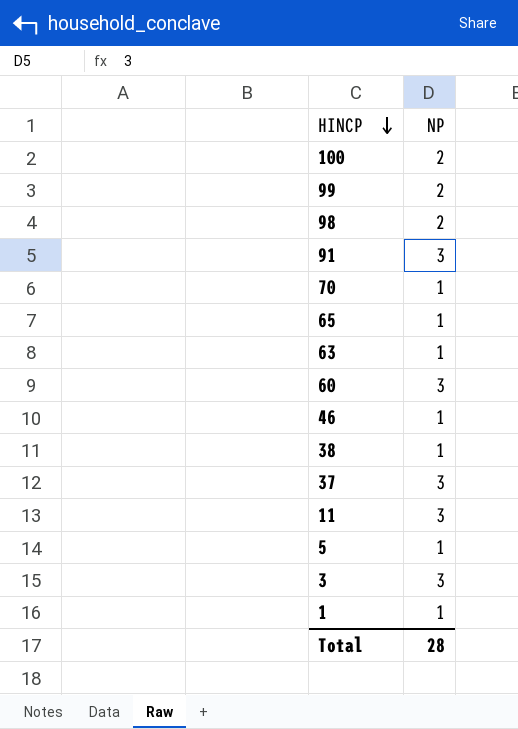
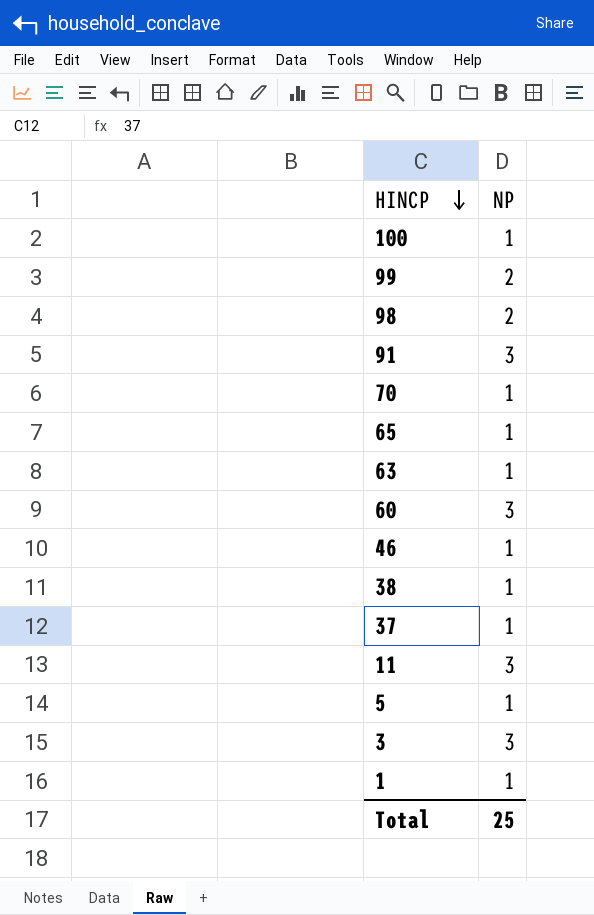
100 | NP: 2 -> 1
37 | NP: 3 -> 1
Total | NP: 28 -> 25

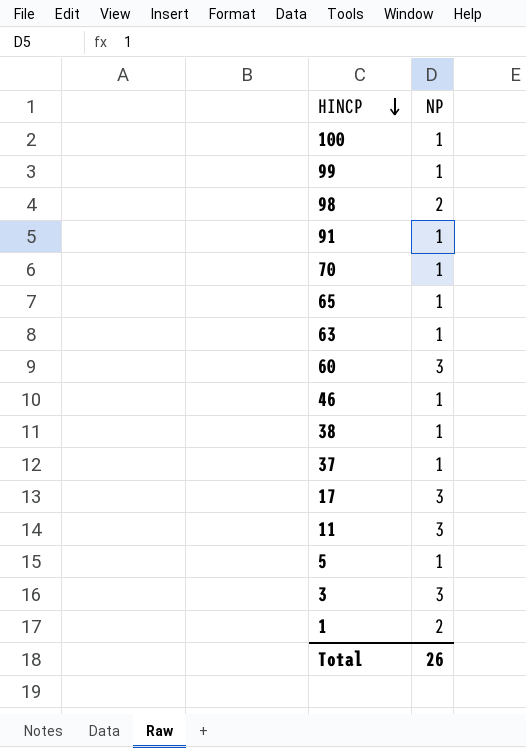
99 | NP: 2 -> 1
91 | NP: 3 -> 1
row 17: none -> 3
1 | NP: 1 -> 2
Total | NP: 25 -> 26

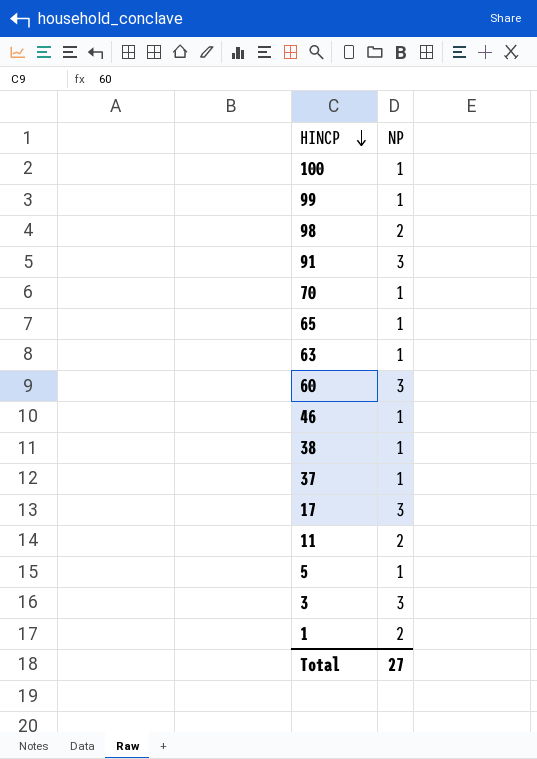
91 | NP: 1 -> 3
11 | NP: 3 -> 2
Total | NP: 26 -> 27

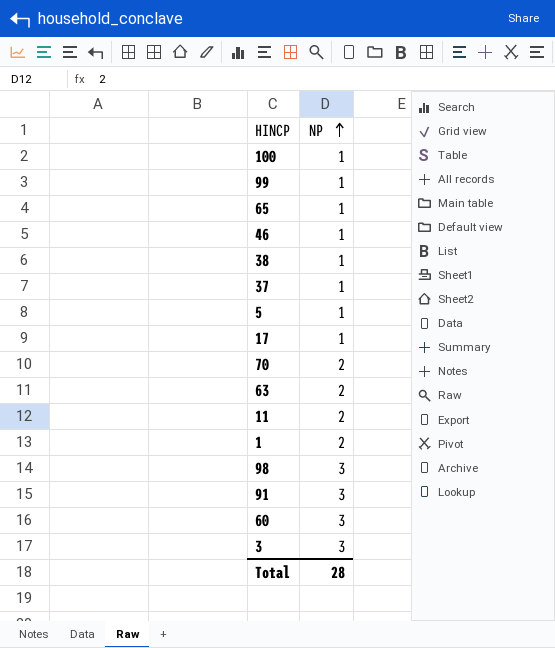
row order: HINCP descending -> NP ascending
17 | NP: 3 -> 1
70 | NP: 1 -> 2
63 | NP: 1 -> 2
98 | NP: 2 -> 3
Total | NP: 27 -> 28

